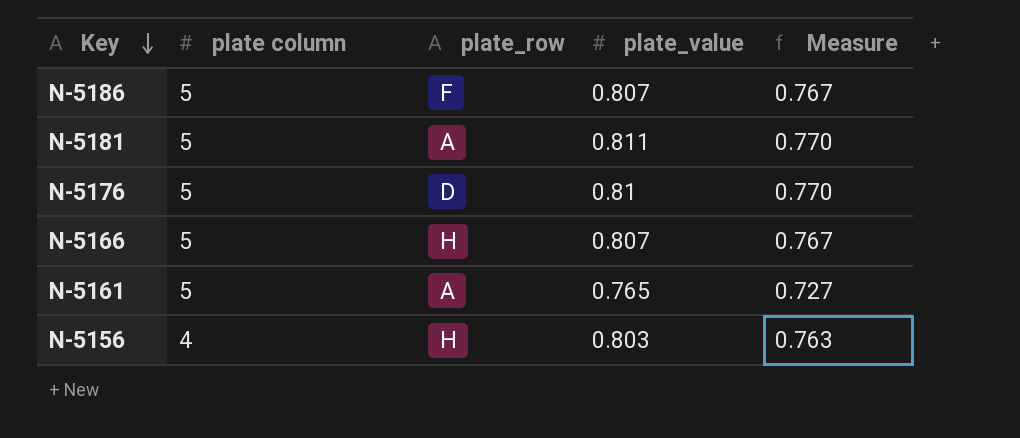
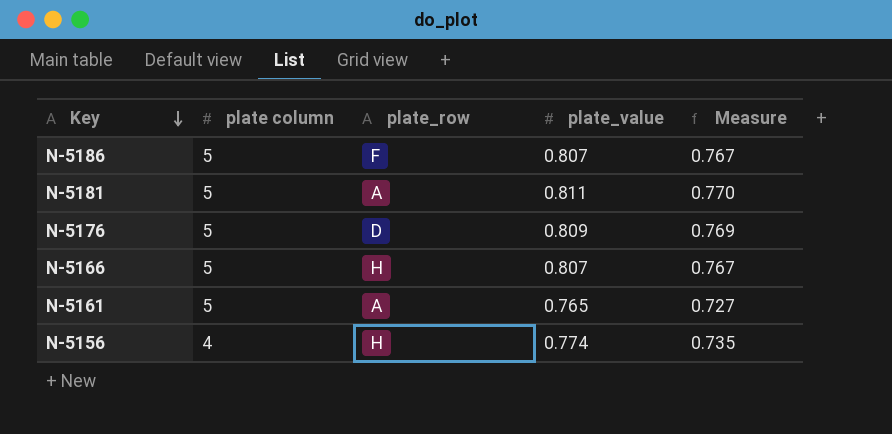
N-5176 | plate_value: 0.81 -> 0.809
N-5176 | Measure: 0.770 -> 0.769
N-5156 | plate_value: 0.803 -> 0.774
N-5156 | Measure: 0.763 -> 0.735

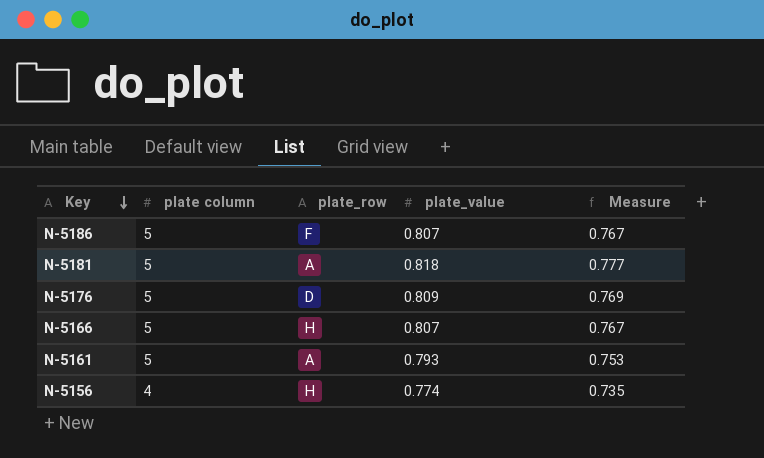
N-5181 | plate_value: 0.811 -> 0.818
N-5181 | Measure: 0.770 -> 0.777
N-5161 | plate_value: 0.765 -> 0.793
N-5161 | Measure: 0.727 -> 0.753

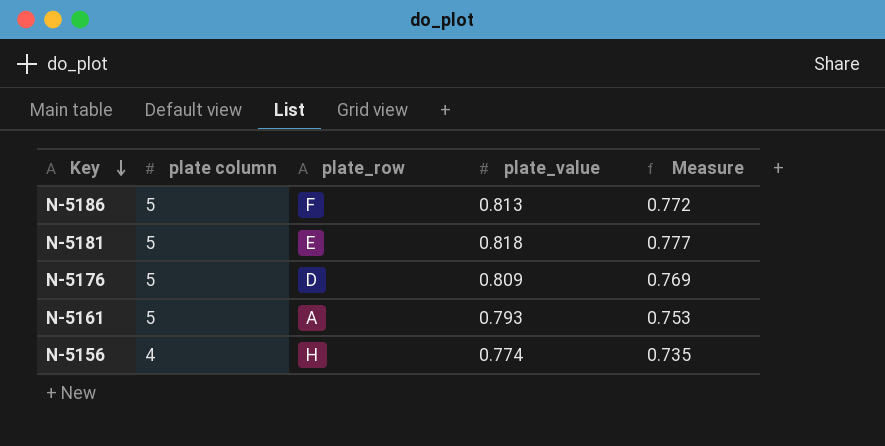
row N-5166: 5 | H | 0.807 | 0.767 -> none
N-5186 | plate_value: 0.807 -> 0.813
N-5186 | Measure: 0.767 -> 0.772
N-5181 | plate_row: A -> E

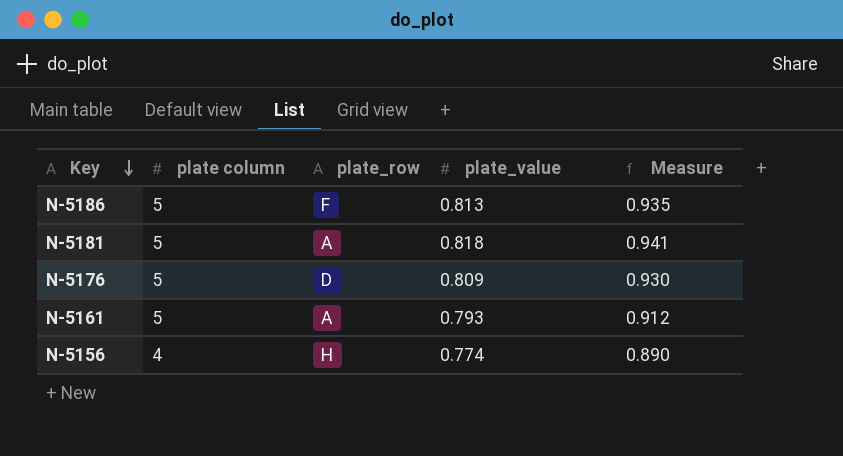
column Measure | formula: [plate_value] * 0.95 -> [plate_value] * 1.15
N-5181 | plate_row: E -> A

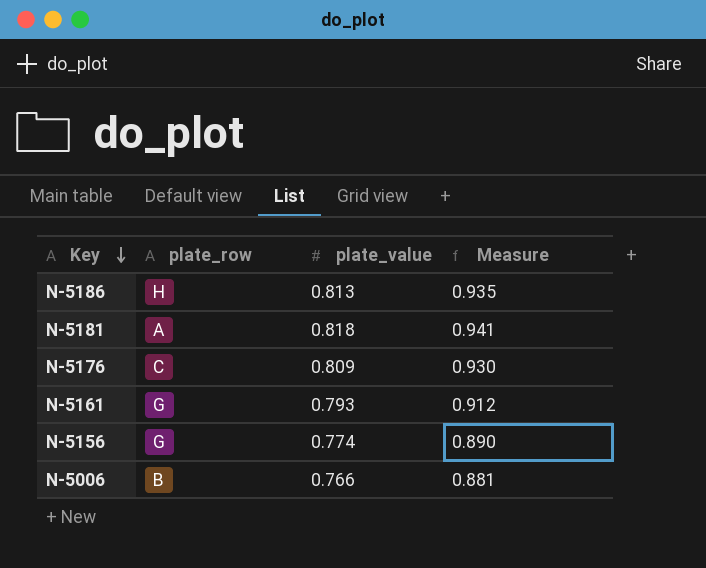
column plate column | position: 2 -> none
N-5186 | plate_row: F -> H
N-5176 | plate_row: D -> C
N-5161 | plate_row: A -> G
N-5156 | plate_row: H -> G
row N-5006: none -> B | 0.766 | 0.881

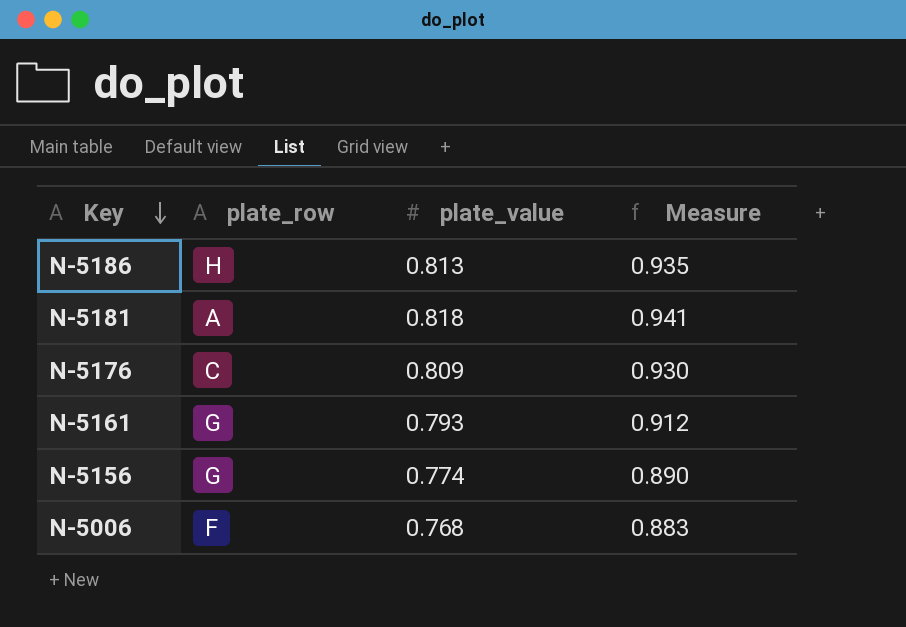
N-5006 | plate_row: B -> F
N-5006 | plate_value: 0.766 -> 0.768
N-5006 | Measure: 0.881 -> 0.883

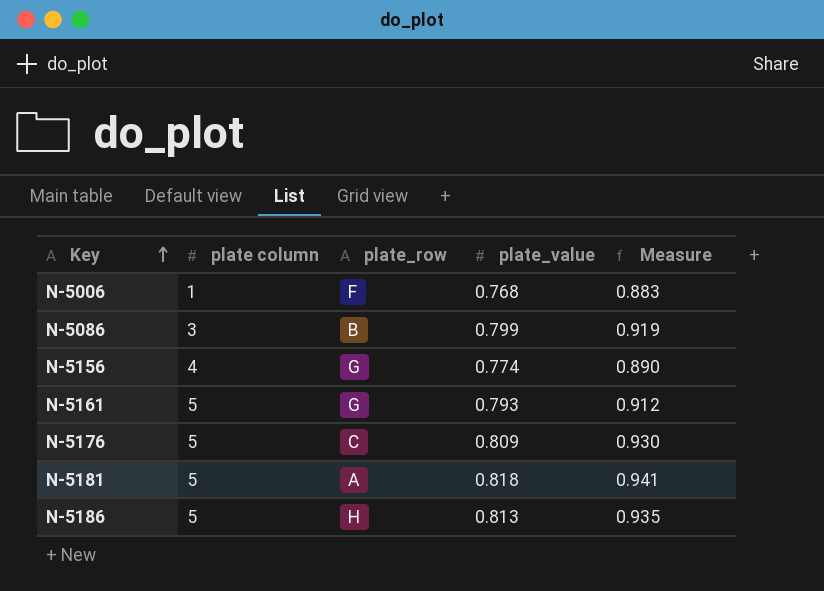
row order: Key descending -> Key ascending
column plate column | position: none -> 2
row N-5086: none -> 3 | B | 0.799 | 0.919

